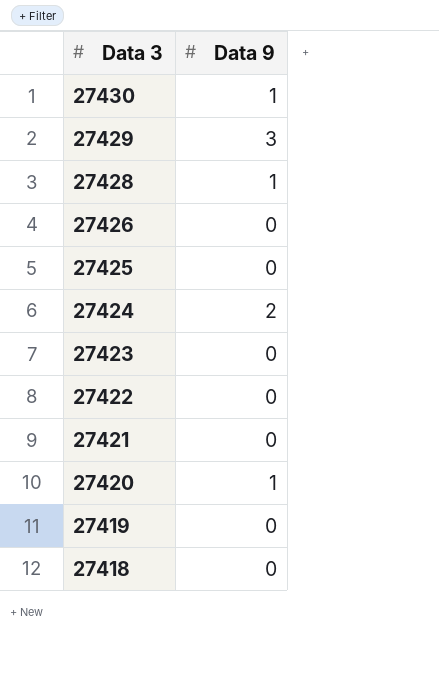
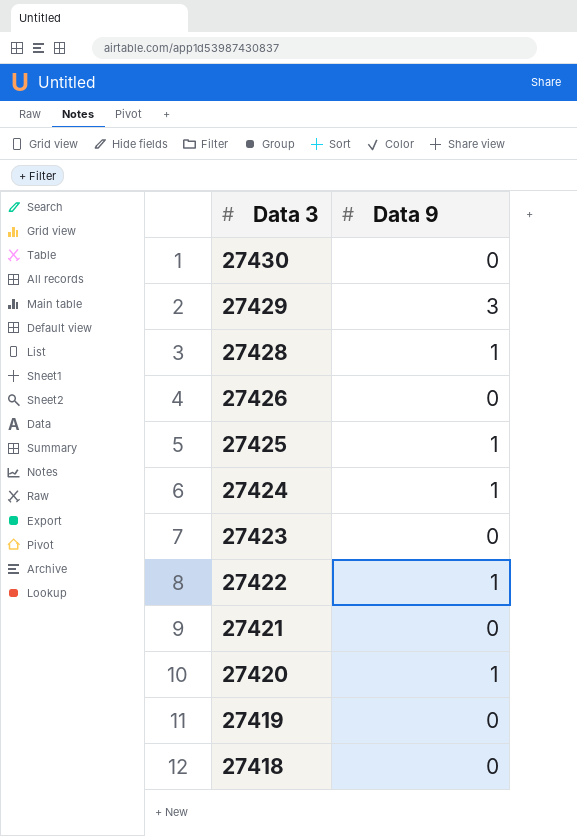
27430 | Data 9: 1 -> 0
27425 | Data 9: 0 -> 1
27424 | Data 9: 2 -> 1
27422 | Data 9: 0 -> 1

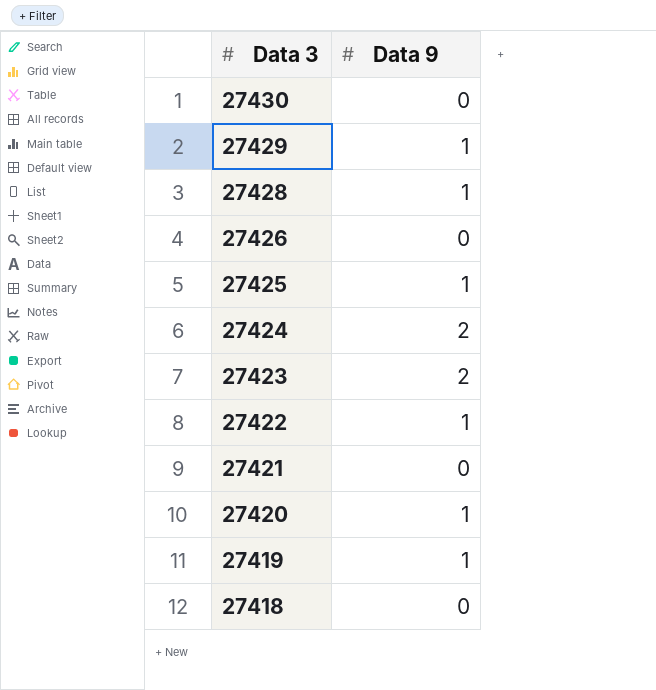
27429 | Data 9: 3 -> 1
27424 | Data 9: 1 -> 2
27423 | Data 9: 0 -> 2
27419 | Data 9: 0 -> 1

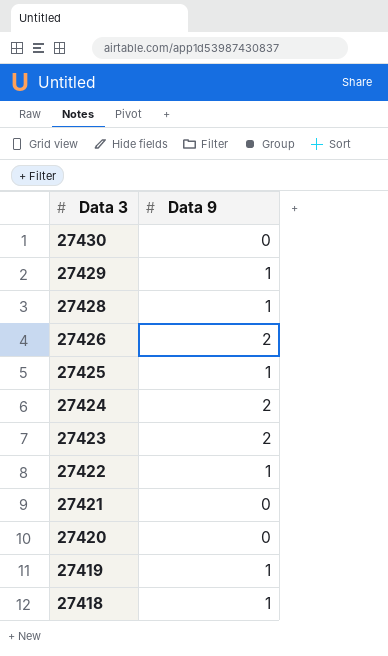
27426 | Data 9: 0 -> 2
27420 | Data 9: 1 -> 0
27418 | Data 9: 0 -> 1

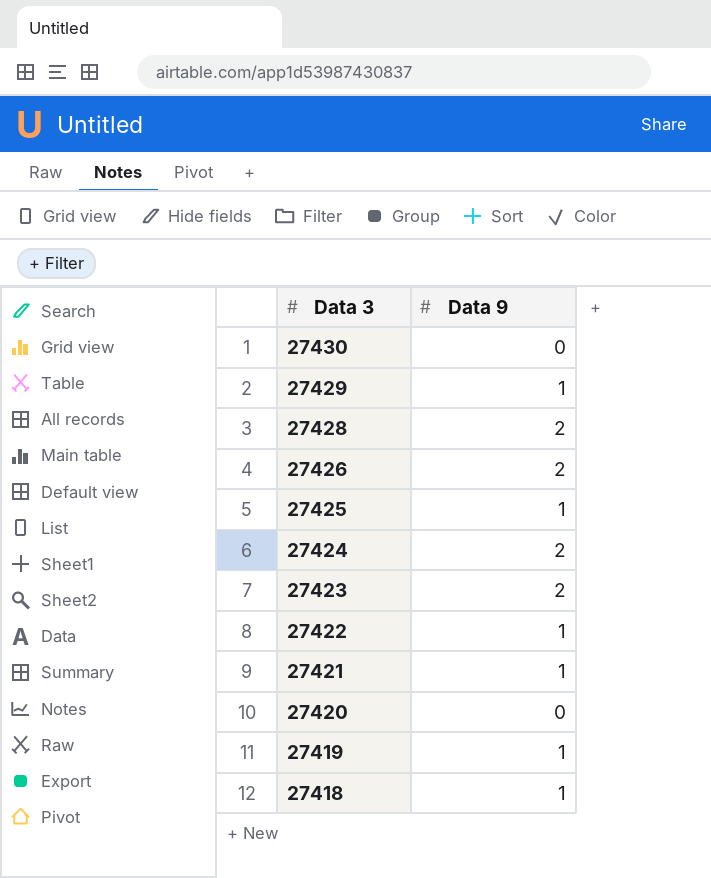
27428 | Data 9: 1 -> 2
27421 | Data 9: 0 -> 1

